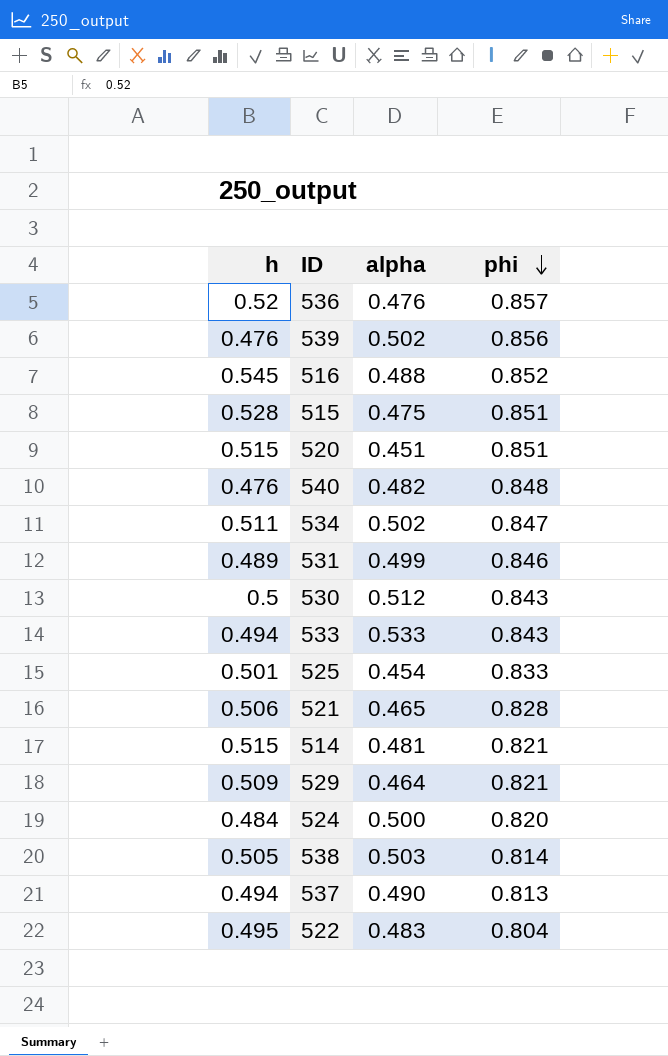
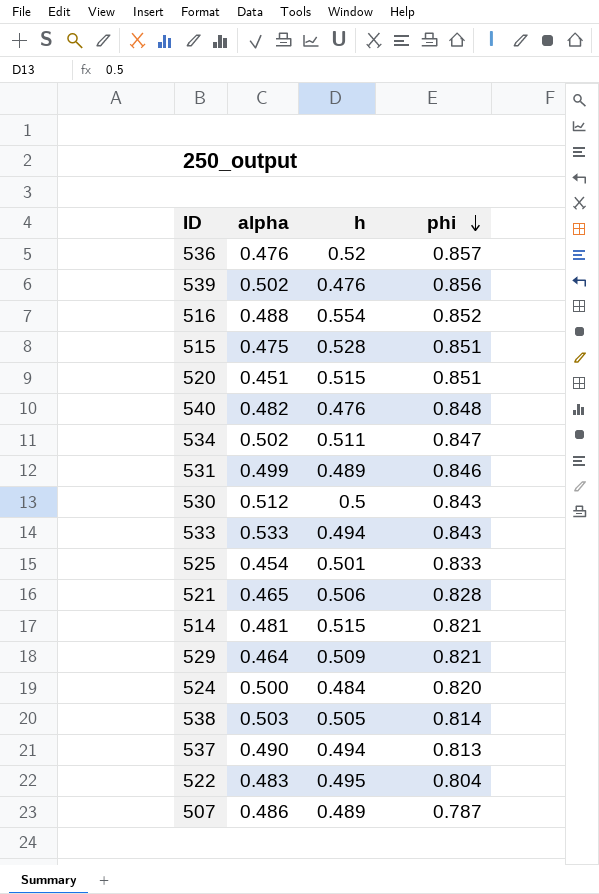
column h | position: 1 -> 3
516 | h: 0.545 -> 0.554
row 507: none -> 0.486 | 0.489 | 0.787

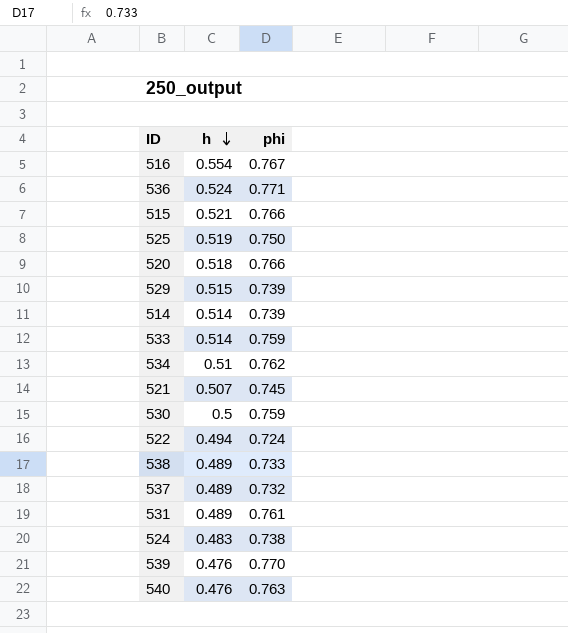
row order: phi descending -> h descending
column alpha | position: 2 -> none
row 507: 0.486 | 0.489 | 0.787 -> none
516 | phi: 0.852 -> 0.767
536 | h: 0.52 -> 0.524
536 | phi: 0.857 -> 0.771
515 | h: 0.528 -> 0.521
515 | phi: 0.851 -> 0.766
525 | h: 0.501 -> 0.519
525 | phi: 0.833 -> 0.750
520 | h: 0.515 -> 0.518
520 | phi: 0.851 -> 0.766
529 | h: 0.509 -> 0.515
529 | phi: 0.821 -> 0.739
514 | h: 0.515 -> 0.514
514 | phi: 0.821 -> 0.739
533 | h: 0.494 -> 0.514
533 | phi: 0.843 -> 0.759
534 | h: 0.511 -> 0.51
534 | phi: 0.847 -> 0.762
521 | h: 0.506 -> 0.507
521 | phi: 0.828 -> 0.745
530 | phi: 0.843 -> 0.759
522 | h: 0.495 -> 0.494
522 | phi: 0.804 -> 0.724
538 | h: 0.505 -> 0.489
538 | phi: 0.814 -> 0.733
537 | h: 0.494 -> 0.489
537 | phi: 0.813 -> 0.732
531 | phi: 0.846 -> 0.761
524 | h: 0.484 -> 0.483
524 | phi: 0.820 -> 0.738
539 | phi: 0.856 -> 0.770
540 | phi: 0.848 -> 0.763

